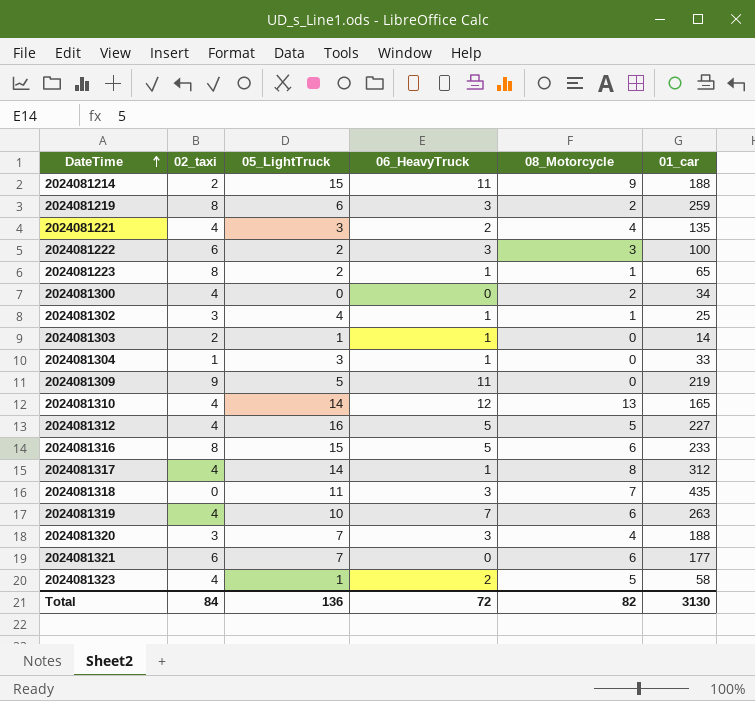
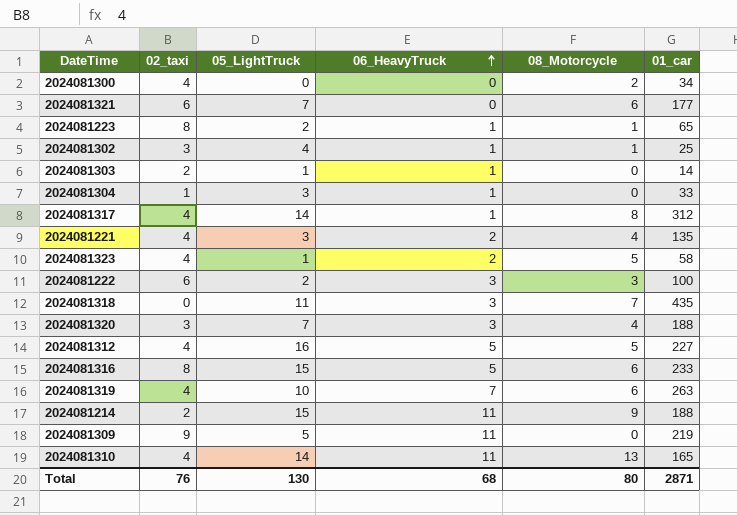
row order: DateTime ascending -> 06_HeavyTruck ascending
row 2024081219: 8 | 6 | 3 | 2 | 259 -> none
2024081310 | 06_HeavyTruck: 12 -> 11
Total | 02_taxi: 84 -> 76
Total | 05_LightTruck: 136 -> 130
Total | 06_HeavyTruck: 72 -> 68
Total | 08_Motorcycle: 82 -> 80
Total | 01_car: 3130 -> 2871

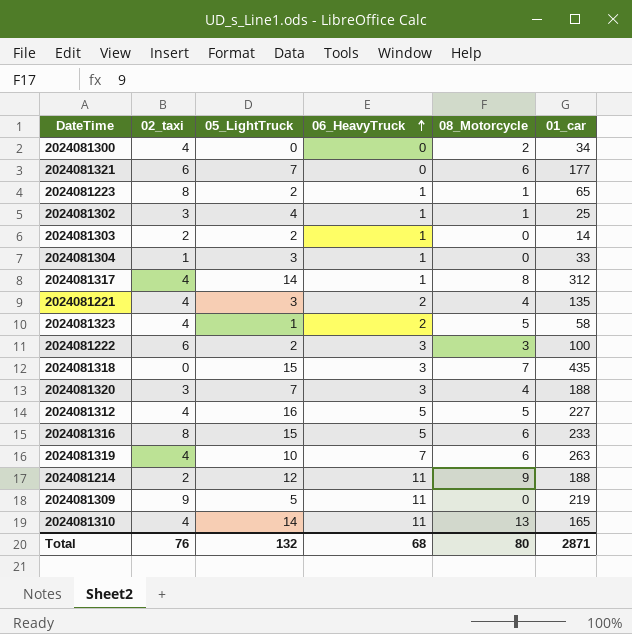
2024081303 | 05_LightTruck: 1 -> 2
2024081318 | 05_LightTruck: 11 -> 15
2024081214 | 05_LightTruck: 15 -> 12
Total | 05_LightTruck: 130 -> 132

